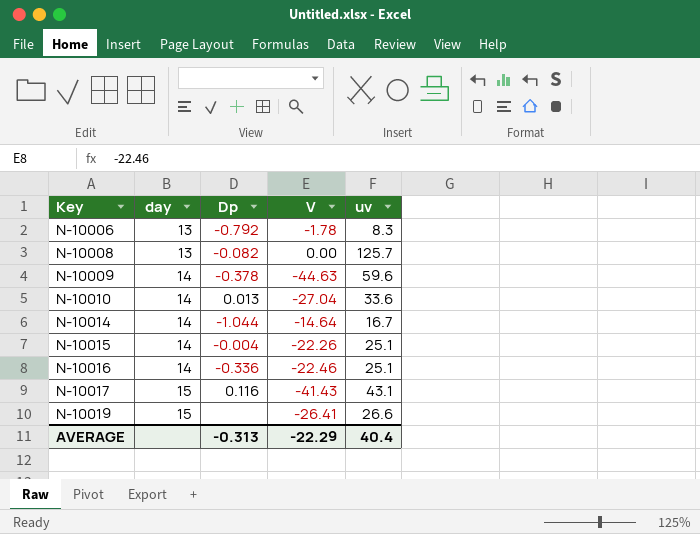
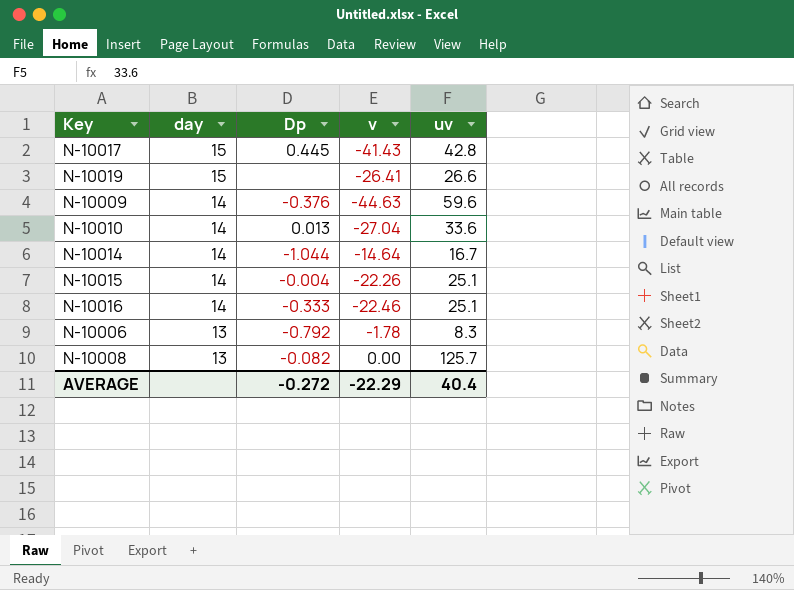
row order: Key ascending -> day descending
column name: V -> v
N-10017 | Dp: 0.116 -> 0.445
N-10017 | uv: 43.1 -> 42.8
N-10009 | Dp: -0.378 -> -0.376
N-10016 | Dp: -0.336 -> -0.333
AVERAGE | Dp: -0.313 -> -0.272

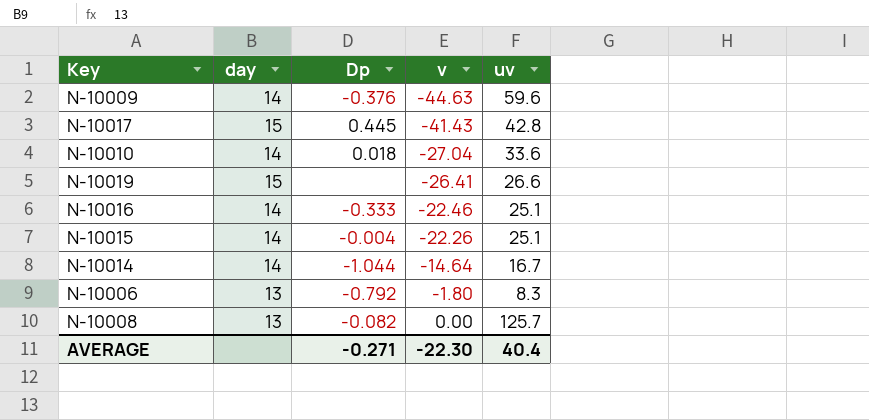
row order: day descending -> v ascending
N-10010 | Dp: 0.013 -> 0.018
N-10006 | v: -1.78 -> -1.80
AVERAGE | Dp: -0.272 -> -0.271
AVERAGE | v: -22.29 -> -22.30

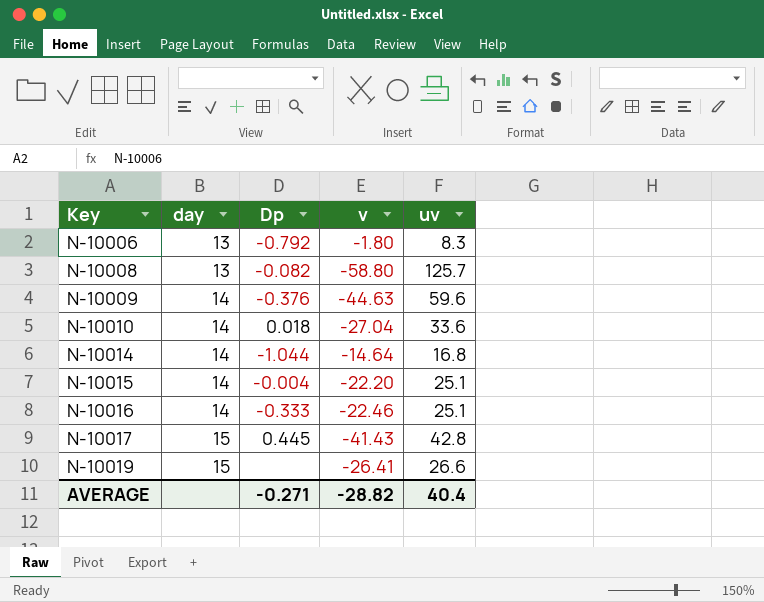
row order: v ascending -> Key ascending
N-10008 | v: 0.00 -> -58.80
N-10014 | uv: 16.7 -> 16.8
N-10015 | v: -22.26 -> -22.20
AVERAGE | v: -22.30 -> -28.82

